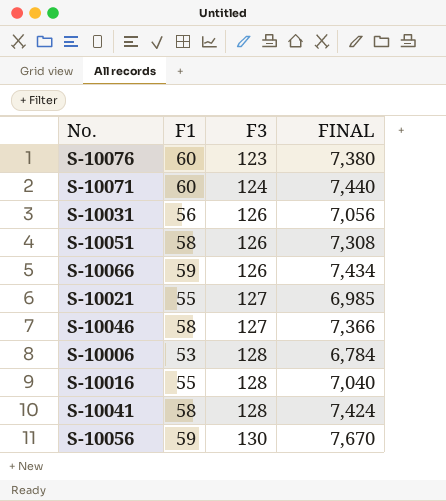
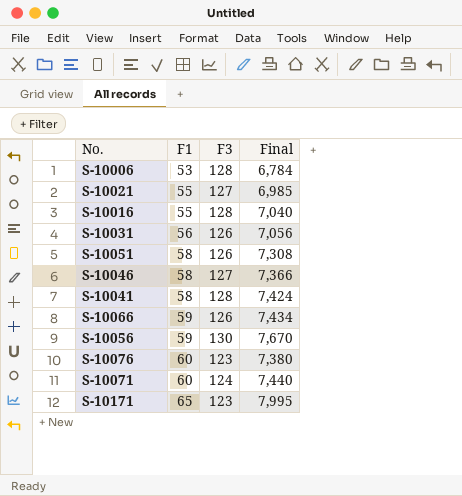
row order: F3 ascending -> F1 ascending
column name: FINAL -> Final
row S-10171: none -> 65 | 123 | 7,995

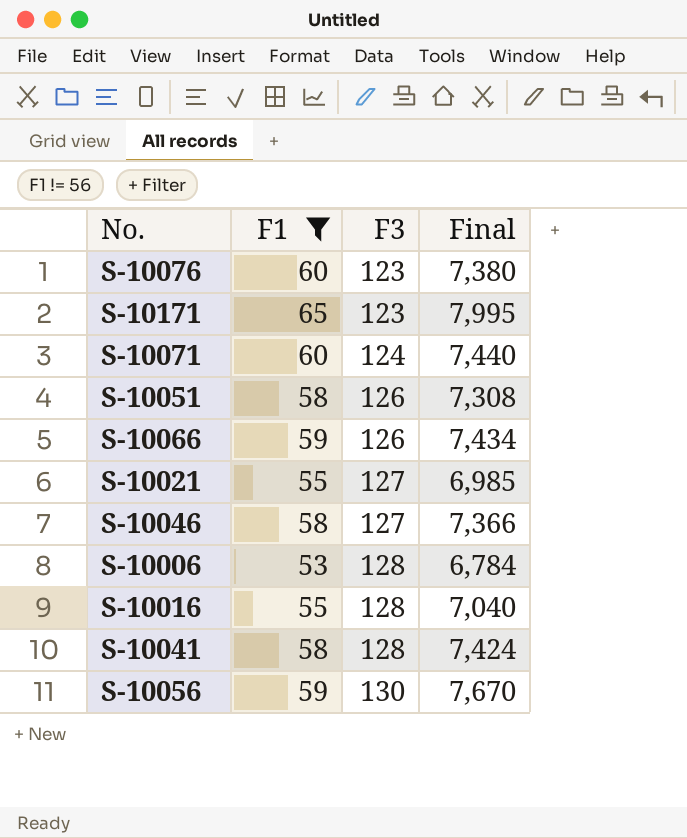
filter: none -> F1 != 56
row order: F1 ascending -> F3 ascending

